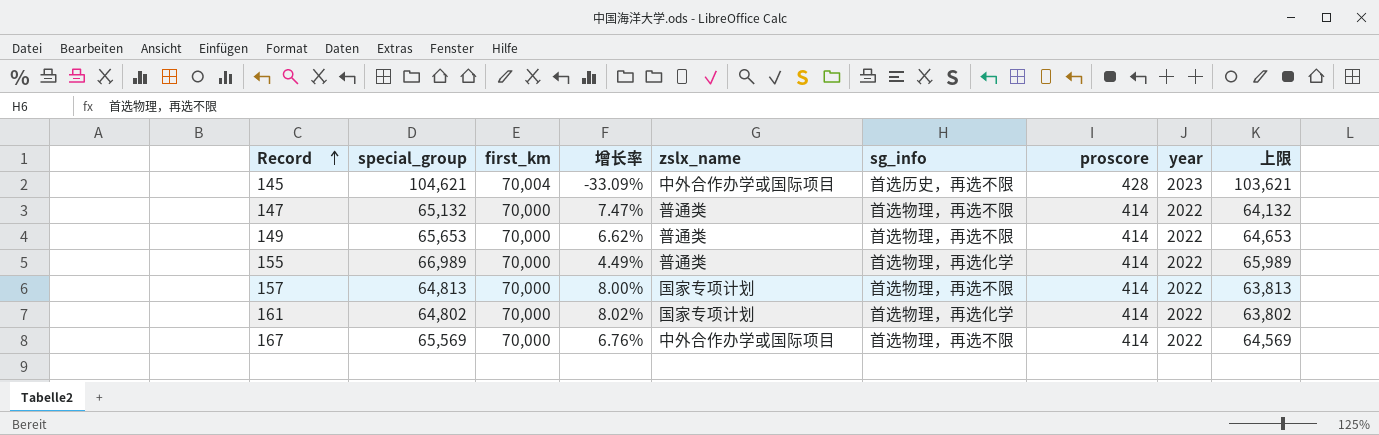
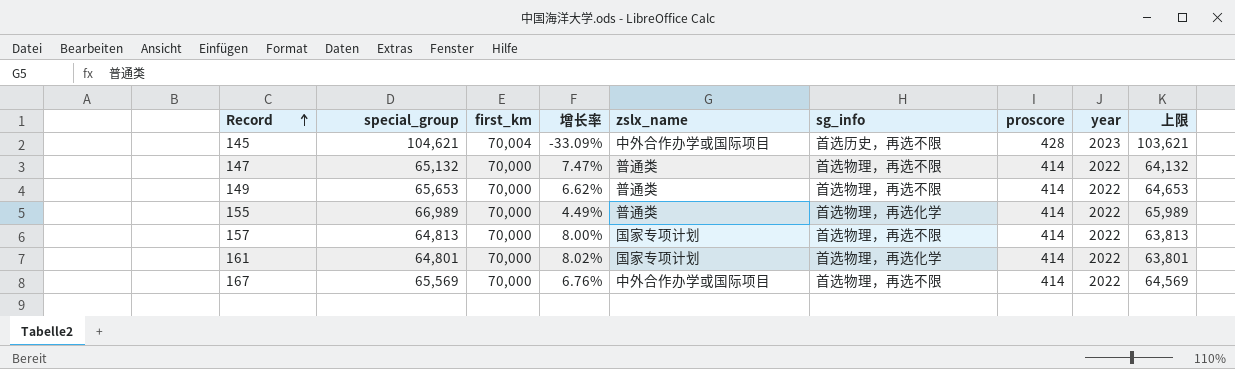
161 | special_group: 64,802 -> 64,801
161 | 上限: 63,802 -> 63,801

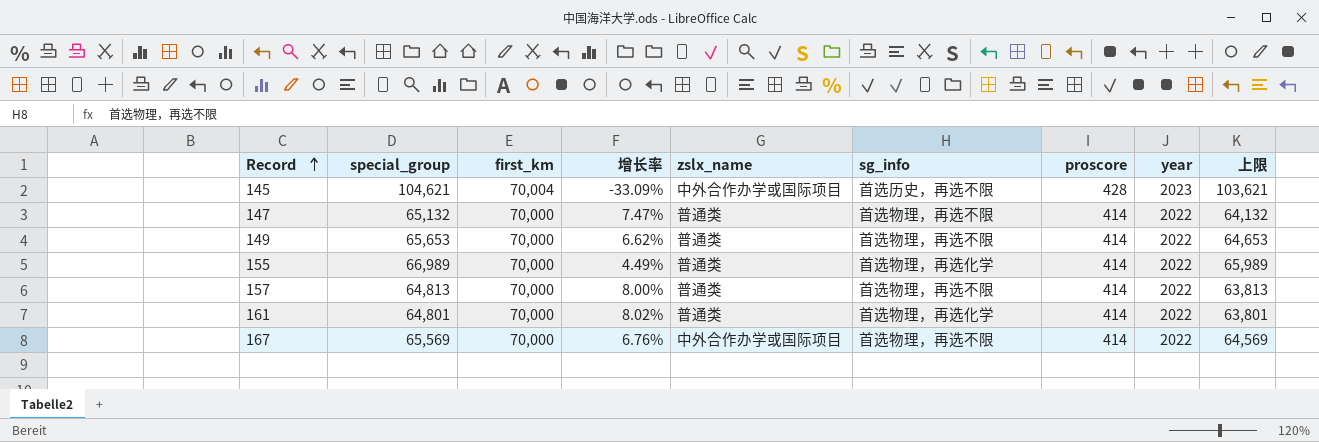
157 | zslx_name: 国家专项计划 -> 普通类
161 | zslx_name: 国家专项计划 -> 普通类

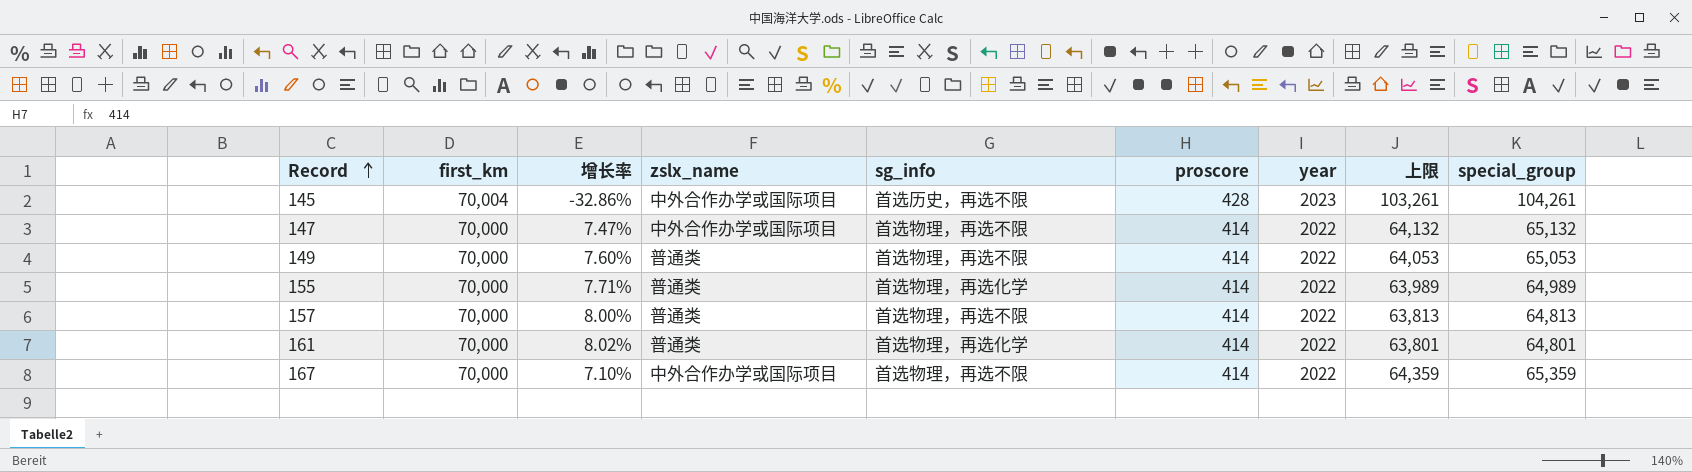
column special_group | position: 2 -> 9
145 | 增长率: -33.09% -> -32.86%
145 | 上限: 103,621 -> 103,261
145 | special_group: 104,621 -> 104,261
147 | zslx_name: 普通类 -> 中外合作办学或国际项目
149 | 增长率: 6.62% -> 7.60%
149 | 上限: 64,653 -> 64,053
149 | special_group: 65,653 -> 65,053
155 | 增长率: 4.49% -> 7.71%
155 | 上限: 65,989 -> 63,989
155 | special_group: 66,989 -> 64,989
167 | 增长率: 6.76% -> 7.10%
167 | 上限: 64,569 -> 64,359
167 | special_group: 65,569 -> 65,359

